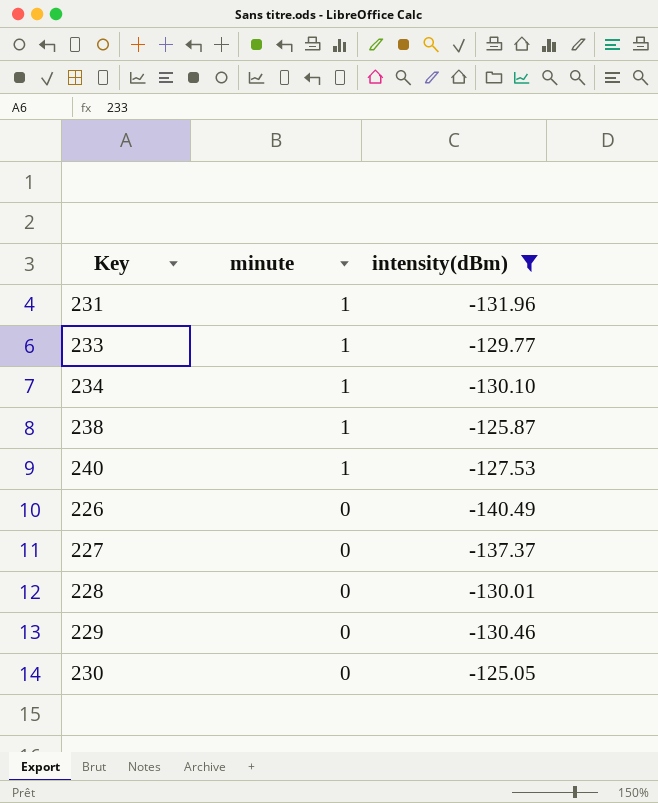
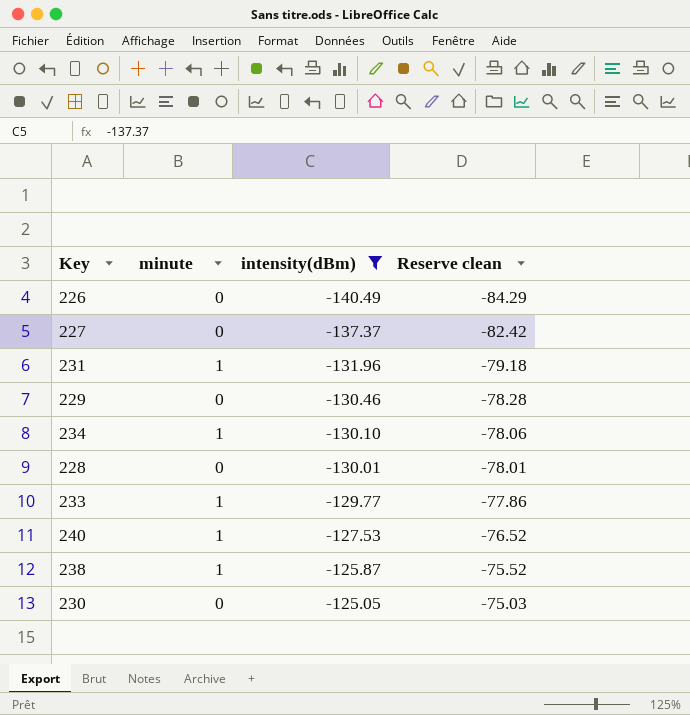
row order: minute descending -> intensity(dBm) ascending
column Reserve clean | formula: none -> [intensity(dBm)] * 0.6

